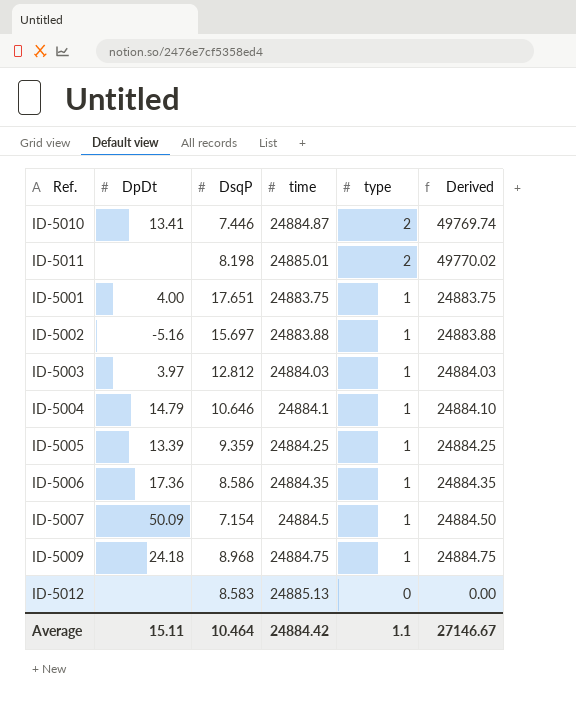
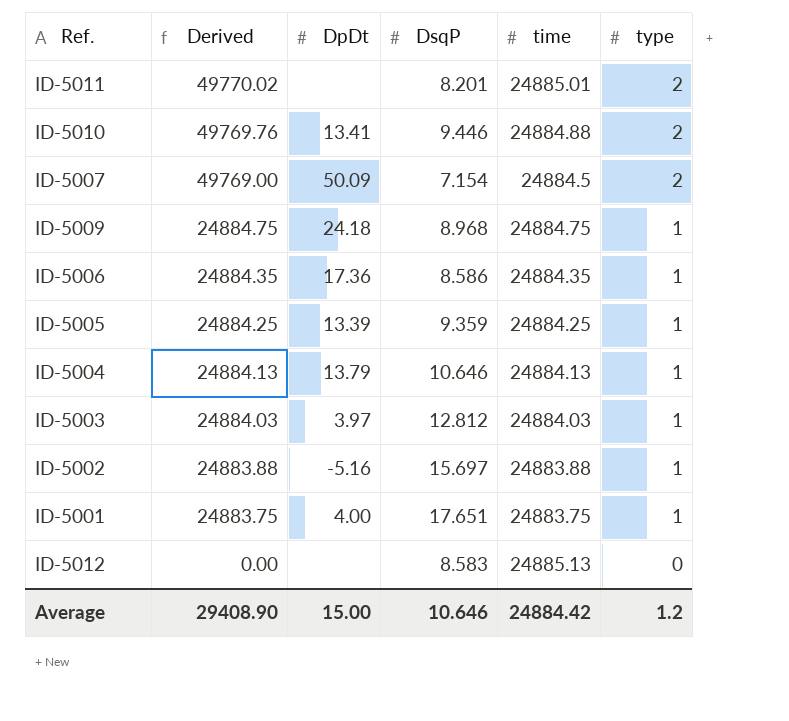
row order: type descending -> Derived descending
column Derived | position: 6 -> 2
ID-5011 | DsqP: 8.198 -> 8.201
ID-5010 | Derived: 49769.74 -> 49769.76
ID-5010 | DsqP: 7.446 -> 9.446
ID-5010 | time: 24884.87 -> 24884.88
ID-5007 | Derived: 24884.50 -> 49769.00
ID-5007 | type: 1 -> 2
ID-5004 | Derived: 24884.10 -> 24884.13
ID-5004 | DpDt: 14.79 -> 13.79
ID-5004 | time: 24884.1 -> 24884.13
Average | Derived: 27146.67 -> 29408.90
Average | DpDt: 15.11 -> 15.00
Average | DsqP: 10.464 -> 10.646
Average | type: 1.1 -> 1.2

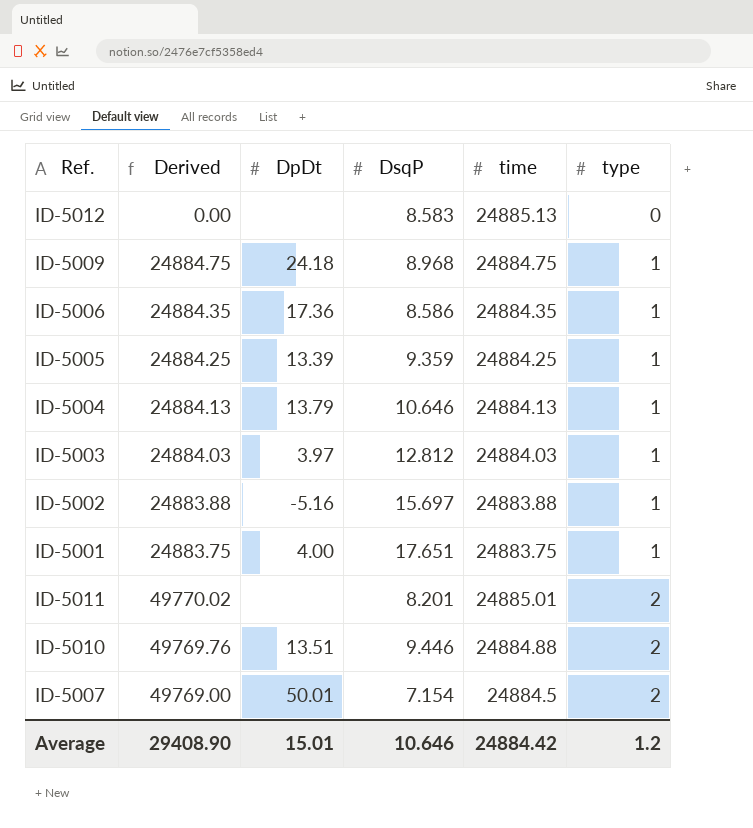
row order: Derived descending -> type ascending
ID-5010 | DpDt: 13.41 -> 13.51
ID-5007 | DpDt: 50.09 -> 50.01
Average | DpDt: 15.00 -> 15.01

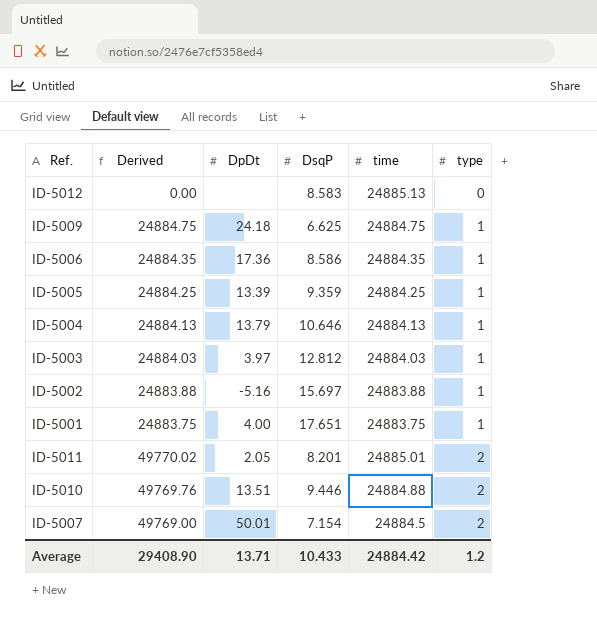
ID-5009 | DsqP: 8.968 -> 6.625
ID-5011 | DpDt: none -> 2.05
Average | DpDt: 15.01 -> 13.71
Average | DsqP: 10.646 -> 10.433

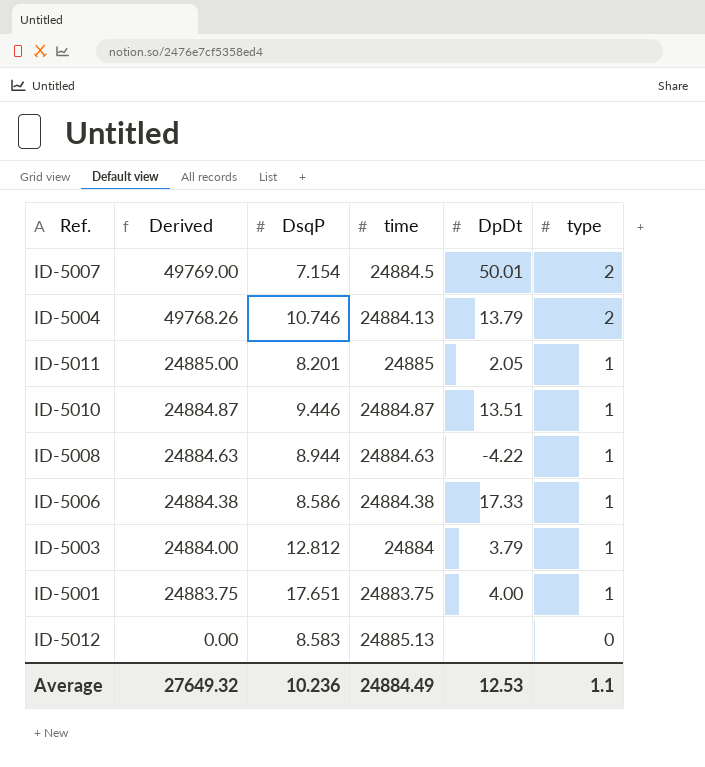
row order: type ascending -> Derived descending
column DpDt | position: 3 -> 5
row ID-5009: 24884.75 | 24.18 | 6.625 | 24884.75 | 1 -> none
row ID-5005: 24884.25 | 13.39 | 9.359 | 24884.25 | 1 -> none
row ID-5002: 24883.88 | -5.16 | 15.697 | 24883.88 | 1 -> none
ID-5004 | Derived: 24884.13 -> 49768.26
ID-5004 | DsqP: 10.646 -> 10.746
ID-5004 | type: 1 -> 2
ID-5011 | Derived: 49770.02 -> 24885.00
ID-5011 | time: 24885.01 -> 24885
ID-5011 | type: 2 -> 1
ID-5010 | Derived: 49769.76 -> 24884.87
ID-5010 | time: 24884.88 -> 24884.87
ID-5010 | type: 2 -> 1
row ID-5008: none -> 24884.63 | 8.944 | 24884.63 | -4.22 | 1
ID-5006 | Derived: 24884.35 -> 24884.38
ID-5006 | time: 24884.35 -> 24884.38
ID-5006 | DpDt: 17.36 -> 17.33
ID-5003 | Derived: 24884.03 -> 24884.00
ID-5003 | time: 24884.03 -> 24884
ID-5003 | DpDt: 3.97 -> 3.79
Average | Derived: 29408.90 -> 27649.32
Average | DsqP: 10.433 -> 10.236
Average | time: 24884.42 -> 24884.49
Average | DpDt: 13.71 -> 12.53
Average | type: 1.2 -> 1.1

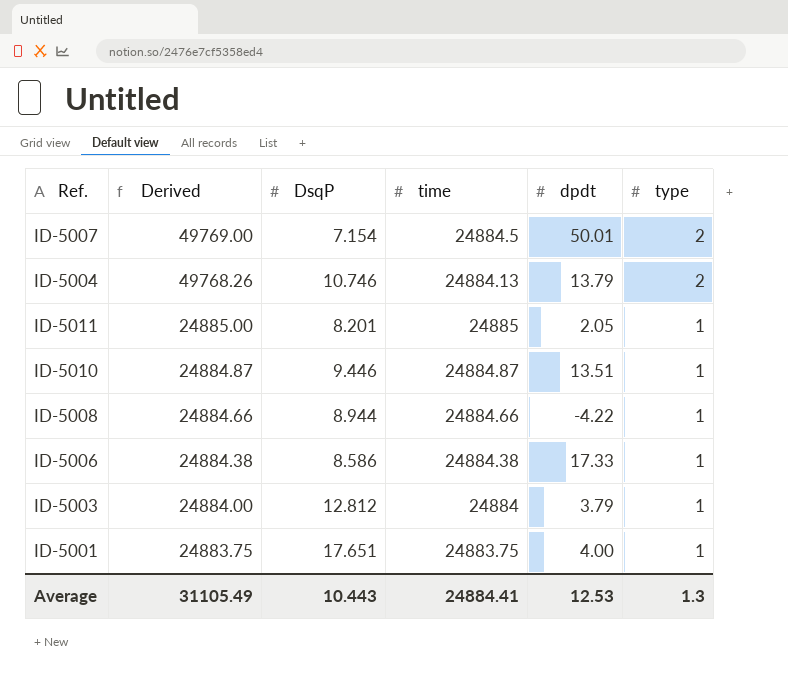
column name: DpDt -> dpdt
row ID-5012: 0.00 | 8.583 | 24885.13 | none | 0 -> none
ID-5008 | Derived: 24884.63 -> 24884.66
ID-5008 | time: 24884.63 -> 24884.66
Average | Derived: 27649.32 -> 31105.49
Average | DsqP: 10.236 -> 10.443
Average | time: 24884.49 -> 24884.41
Average | type: 1.1 -> 1.3

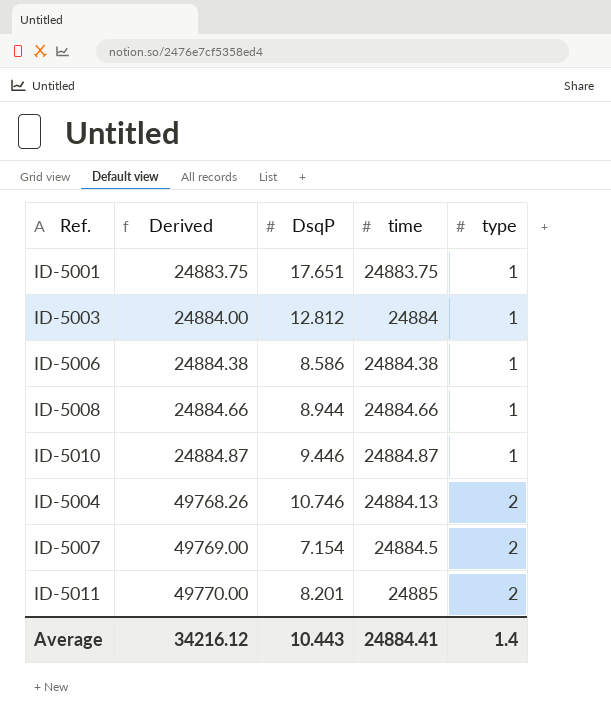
row order: Derived descending -> Derived ascending
column dpdt | position: 5 -> none
ID-5011 | Derived: 24885.00 -> 49770.00
ID-5011 | type: 1 -> 2
Average | Derived: 31105.49 -> 34216.12
Average | type: 1.3 -> 1.4

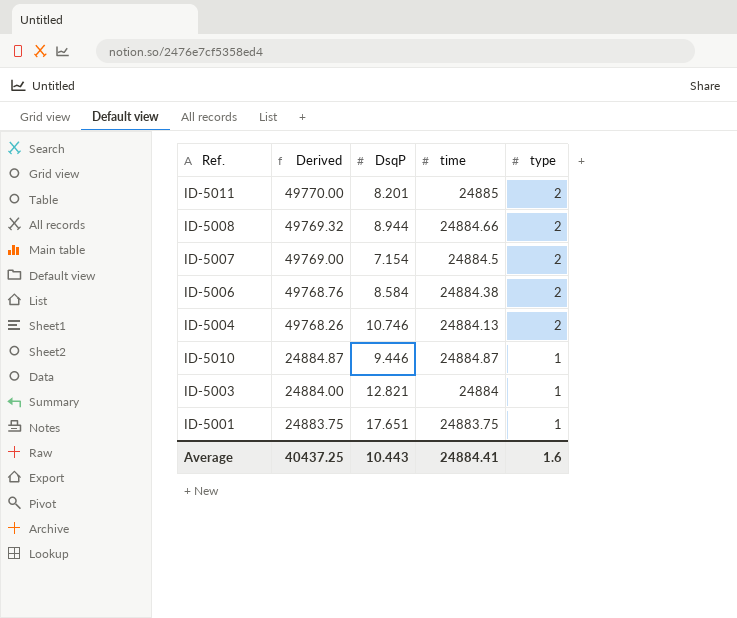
row order: Derived ascending -> Derived descending
ID-5008 | Derived: 24884.66 -> 49769.32
ID-5008 | type: 1 -> 2
ID-5006 | Derived: 24884.38 -> 49768.76
ID-5006 | DsqP: 8.586 -> 8.584
ID-5006 | type: 1 -> 2
ID-5003 | DsqP: 12.812 -> 12.821
Average | Derived: 34216.12 -> 40437.25
Average | type: 1.4 -> 1.6

